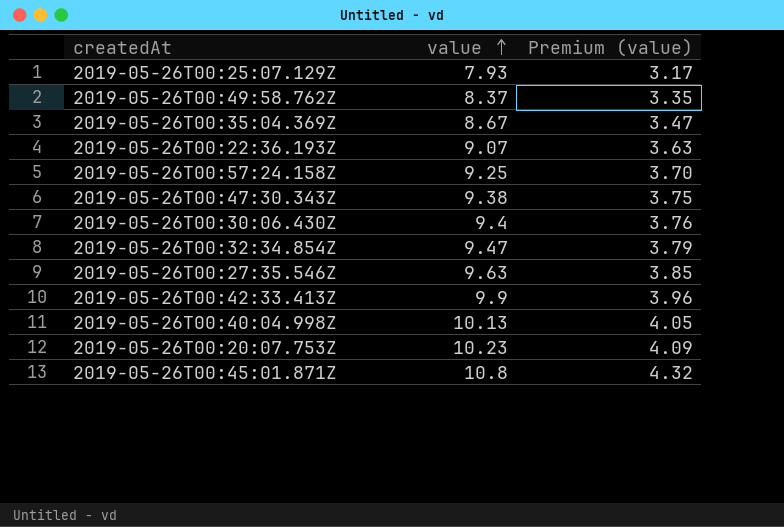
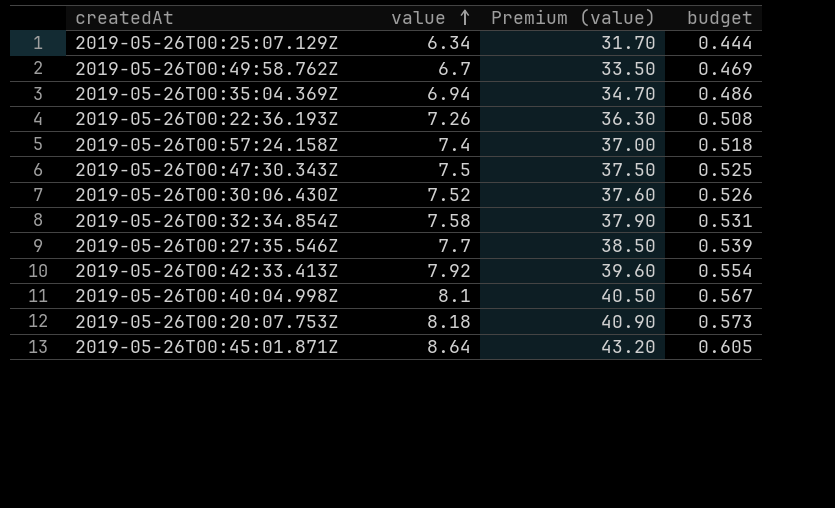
column Premium (value) | formula: [value] * 0.4 -> [value] * 5
column budget | formula: none -> [value] * 0.07
2019-05-26T00:25:07.129Z | value: 7.93 -> 6.34
2019-05-26T00:49:58.762Z | value: 8.37 -> 6.7
2019-05-26T00:35:04.369Z | value: 8.67 -> 6.94
2019-05-26T00:22:36.193Z | value: 9.07 -> 7.26
2019-05-26T00:57:24.158Z | value: 9.25 -> 7.4
2019-05-26T00:47:30.343Z | value: 9.38 -> 7.5
2019-05-26T00:30:06.430Z | value: 9.4 -> 7.52
2019-05-26T00:32:34.854Z | value: 9.47 -> 7.58
2019-05-26T00:27:35.546Z | value: 9.63 -> 7.7
2019-05-26T00:42:33.413Z | value: 9.9 -> 7.92
2019-05-26T00:40:04.998Z | value: 10.13 -> 8.1
2019-05-26T00:20:07.753Z | value: 10.23 -> 8.18
2019-05-26T00:45:01.871Z | value: 10.8 -> 8.64

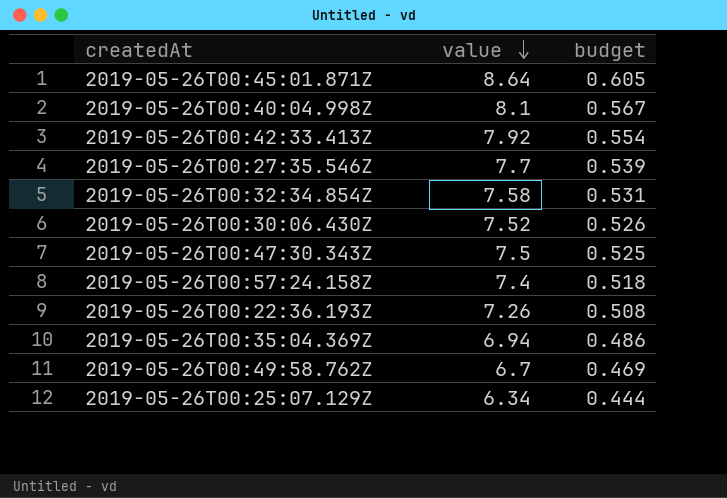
row order: value ascending -> value descending
column Premium (value) | formula: [value] * 5 -> none
row 2019-05-26T00:20:07.753Z: 8.18 | 40.90 | 0.573 -> none

